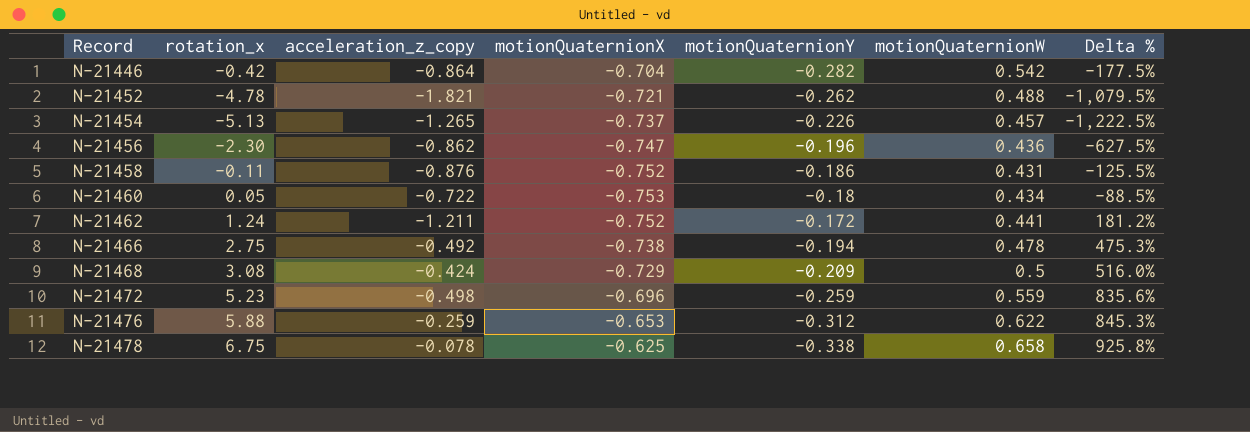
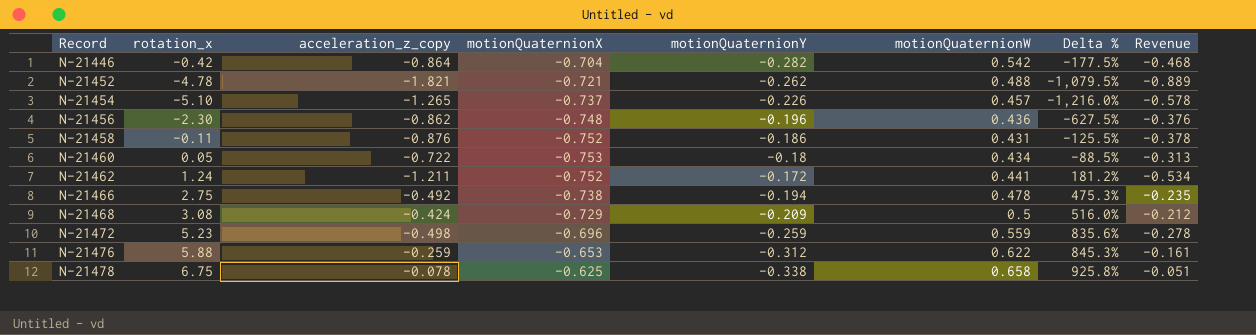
column Revenue | formula: none -> [acceleration_z_copy] * [motionQuaternionW]
N-21454 | rotation_x: -5.13 -> -5.10
N-21454 | Delta %: -1,222.5% -> -1,216.0%
N-21456 | motionQuaternionX: -0.747 -> -0.748

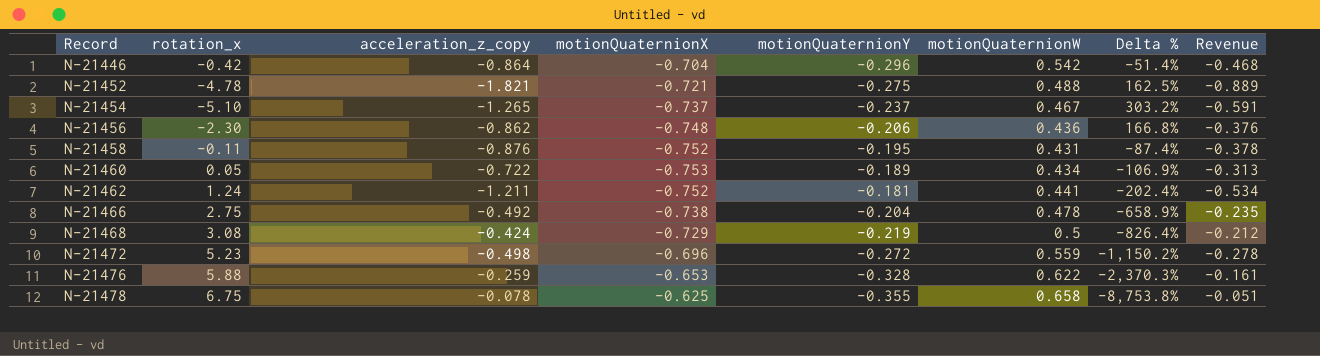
column Delta % | formula: ([rotation_x] - [motionQuaternionW]) / [motionQuaternionW] -> ([rotation_x] - [acceleration_z_copy]) / [acceleration_z_copy]
N-21446 | motionQuaternionY: -0.282 -> -0.296
N-21452 | motionQuaternionY: -0.262 -> -0.275
N-21454 | motionQuaternionY: -0.226 -> -0.237
N-21454 | motionQuaternionW: 0.457 -> 0.467
N-21454 | Revenue: -0.578 -> -0.591
N-21456 | motionQuaternionY: -0.196 -> -0.206
N-21458 | motionQuaternionY: -0.186 -> -0.195
N-21460 | motionQuaternionY: -0.18 -> -0.189
N-21462 | motionQuaternionY: -0.172 -> -0.181
N-21466 | motionQuaternionY: -0.194 -> -0.204
N-21468 | motionQuaternionY: -0.209 -> -0.219
N-21472 | motionQuaternionY: -0.259 -> -0.272
N-21476 | motionQuaternionY: -0.312 -> -0.328
N-21478 | motionQuaternionY: -0.338 -> -0.355

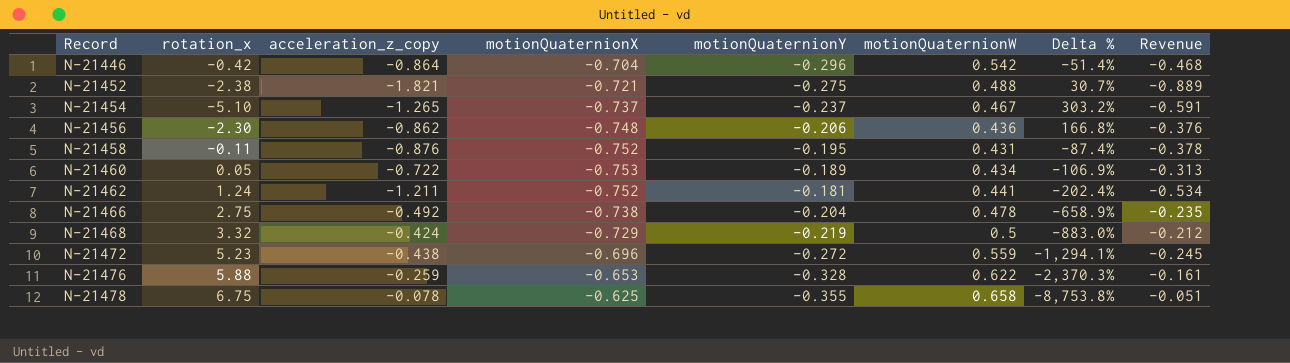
N-21452 | rotation_x: -4.78 -> -2.38
N-21452 | Delta %: 162.5% -> 30.7%
N-21468 | rotation_x: 3.08 -> 3.32
N-21468 | Delta %: -826.4% -> -883.0%
N-21472 | acceleration_z_copy: -0.498 -> -0.438
N-21472 | Delta %: -1,150.2% -> -1,294.1%
N-21472 | Revenue: -0.278 -> -0.245

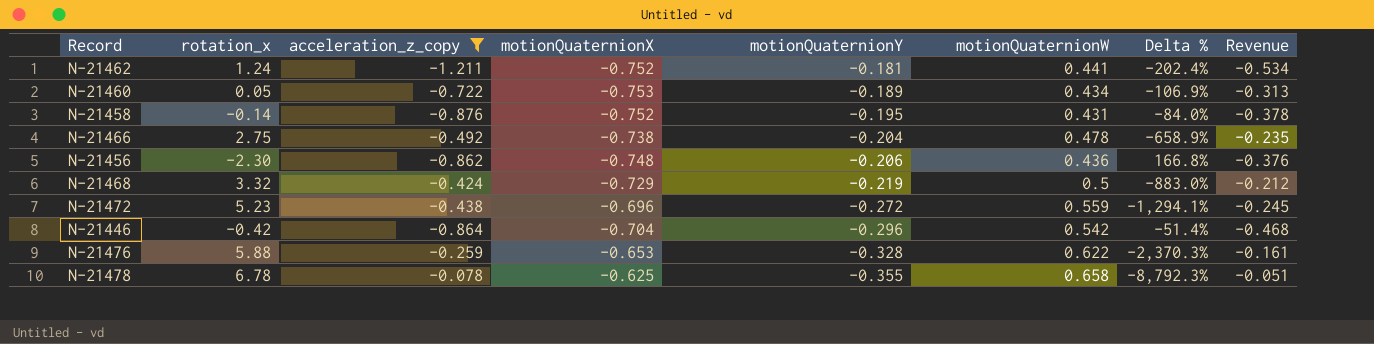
filter: none -> acceleration_z_copy >= -1.211
row order: Record ascending -> motionQuaternionY descending
N-21458 | rotation_x: -0.11 -> -0.14
N-21458 | Delta %: -87.4% -> -84.0%
N-21478 | rotation_x: 6.75 -> 6.78
N-21478 | Delta %: -8,753.8% -> -8,792.3%

